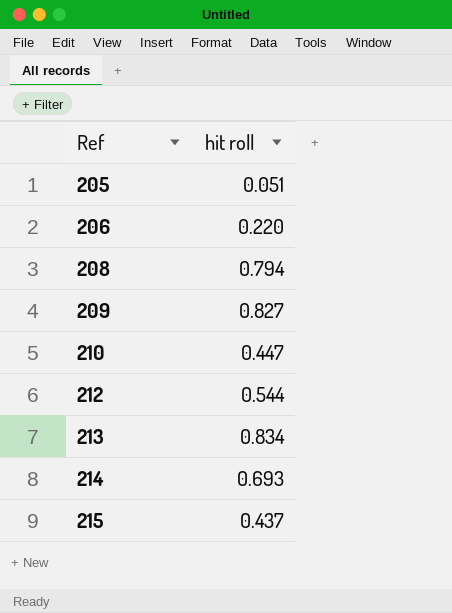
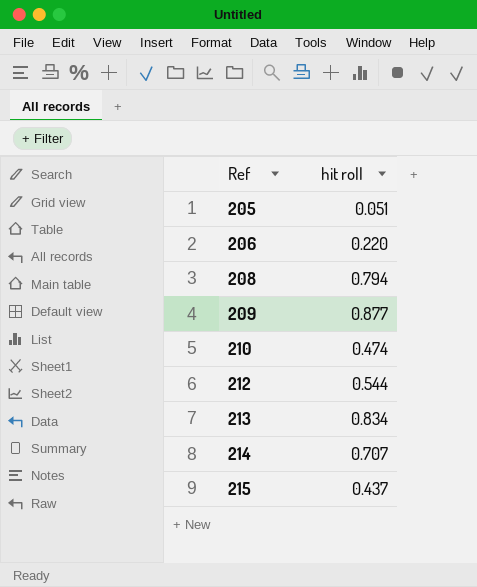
209 | hit roll: 0.827 -> 0.877
210 | hit roll: 0.447 -> 0.474
214 | hit roll: 0.693 -> 0.707

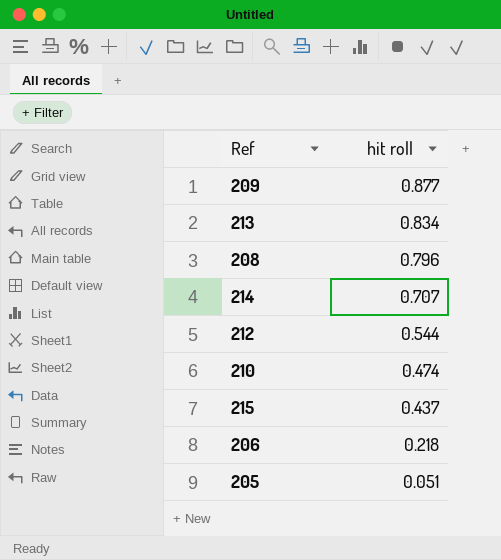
row order: Ref ascending -> hit roll descending
208 | hit roll: 0.794 -> 0.796
206 | hit roll: 0.220 -> 0.218

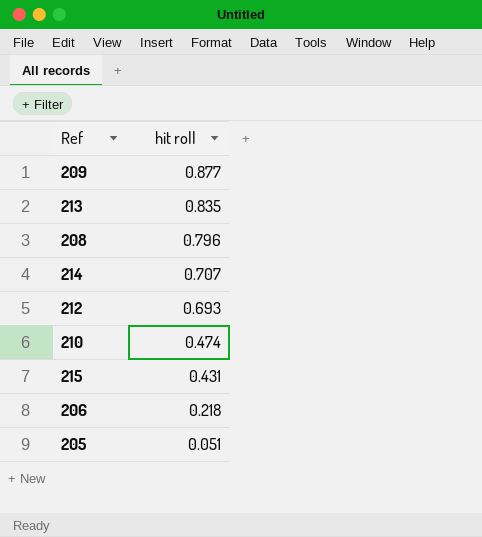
213 | hit roll: 0.834 -> 0.835
212 | hit roll: 0.544 -> 0.693
215 | hit roll: 0.437 -> 0.431

